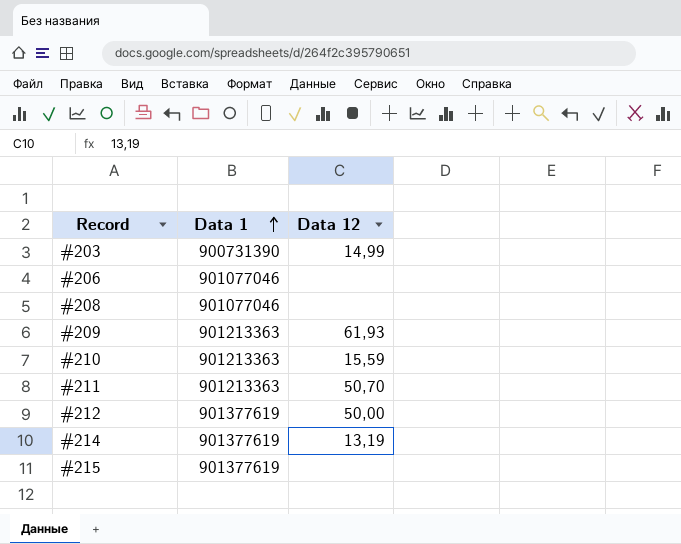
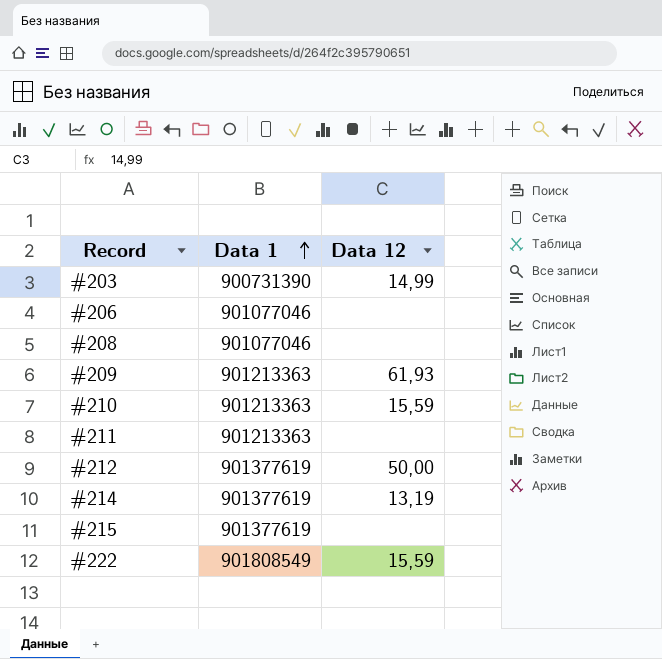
#211 | Data 12: 50,70 -> none
row #222: none -> 901808549 | 15,59

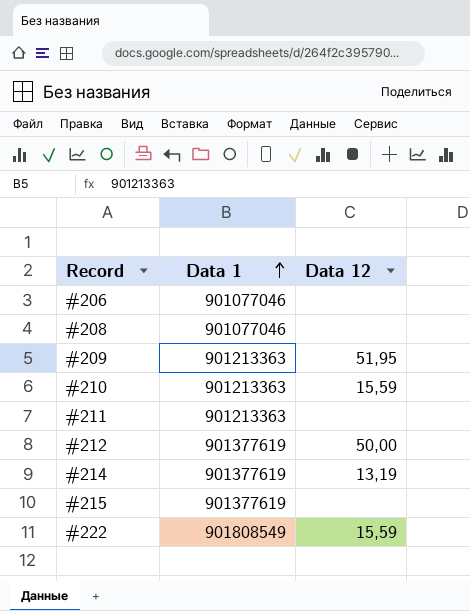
row #203: 900731390 | 14,99 -> none
#209 | Data 12: 61,93 -> 51,95

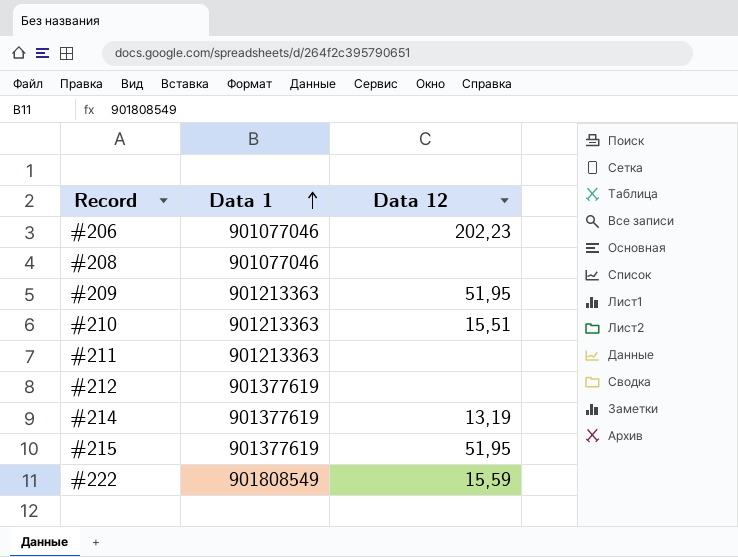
#206 | Data 12: none -> 202,23
#210 | Data 12: 15,59 -> 15,51
#212 | Data 12: 50,00 -> none
#215 | Data 12: none -> 51,95

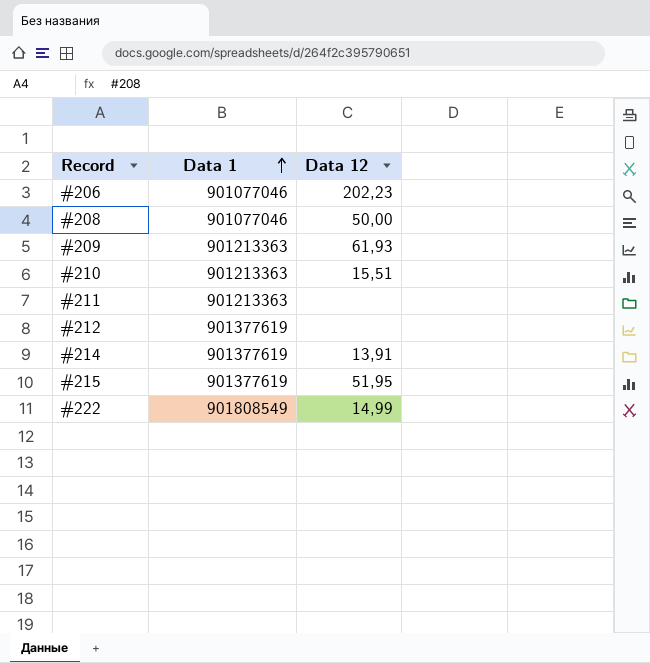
#208 | Data 12: none -> 50,00
#209 | Data 12: 51,95 -> 61,93
#214 | Data 12: 13,19 -> 13,91
#222 | Data 12: 15,59 -> 14,99

